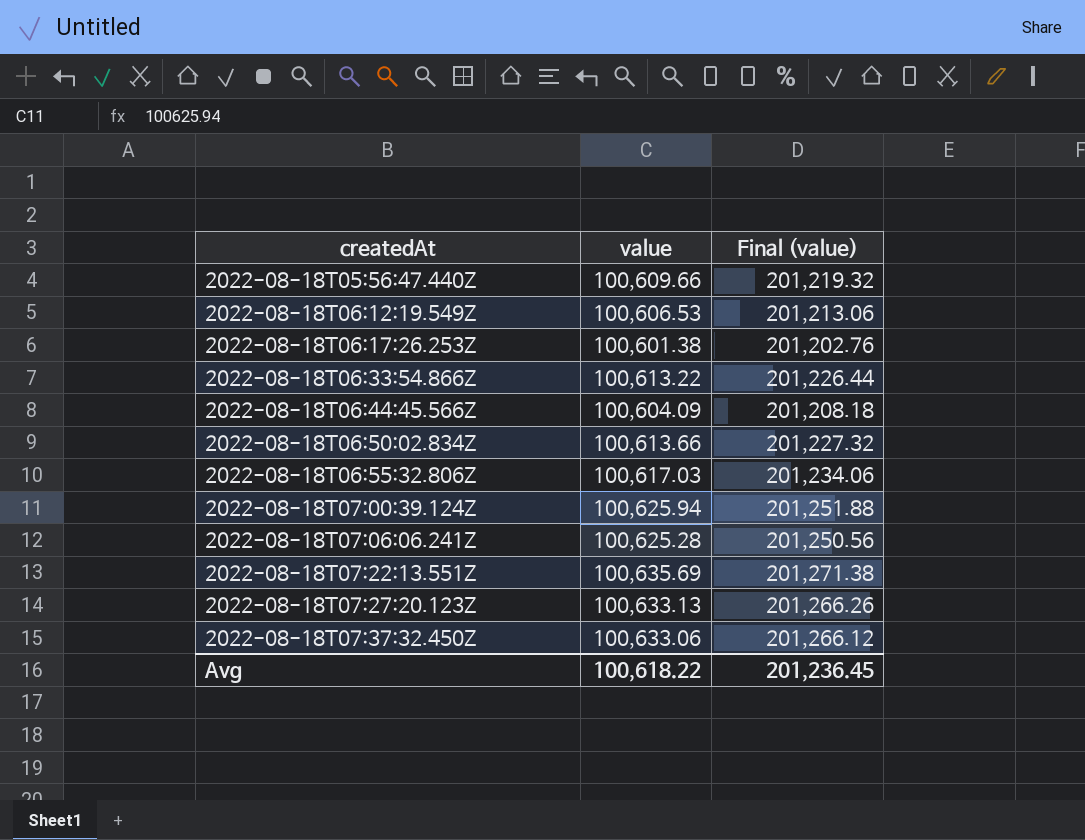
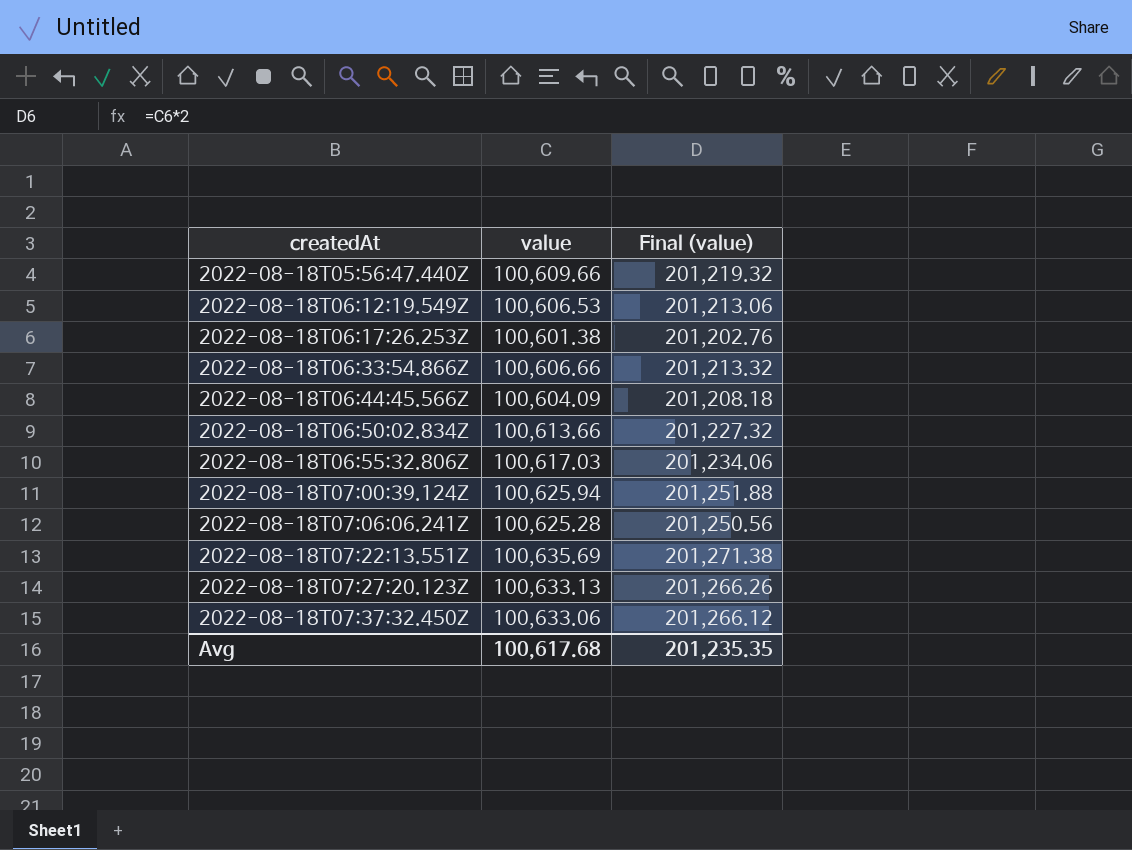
2022-08-18T06:33:54.866Z | value: 100,613.22 -> 100,606.66
2022-08-18T06:33:54.866Z | Final (value): 201,226.44 -> 201,213.32
Avg | value: 100,618.22 -> 100,617.68
Avg | Final (value): 201,236.45 -> 201,235.35

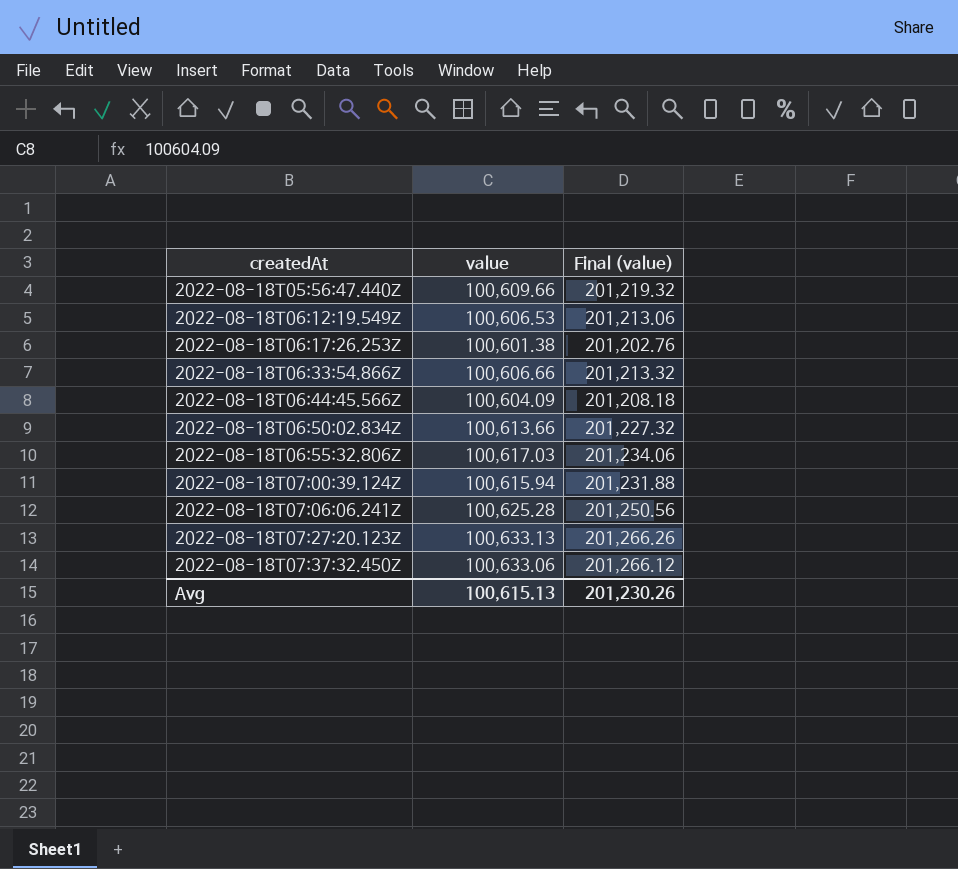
row 2022-08-18T07:22:13.551Z: 100,635.69 | 201,271.38 -> none
2022-08-18T07:00:39.124Z | value: 100,625.94 -> 100,615.94
2022-08-18T07:00:39.124Z | Final (value): 201,251.88 -> 201,231.88
Avg | value: 100,617.68 -> 100,615.13
Avg | Final (value): 201,235.35 -> 201,230.26

